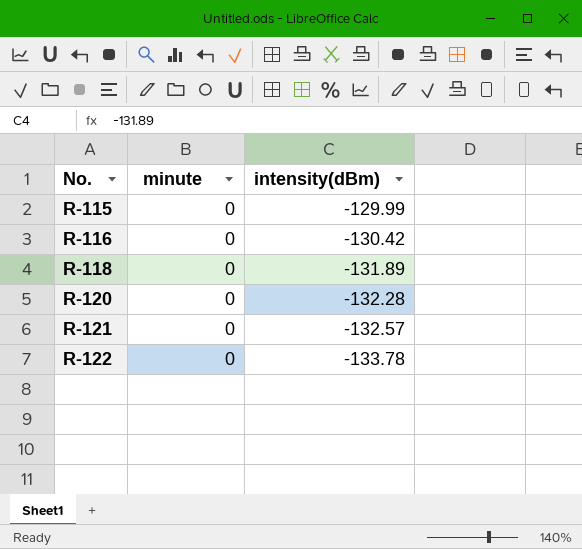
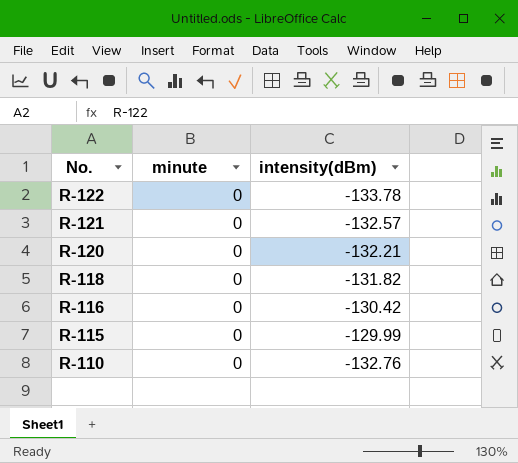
row order: No. ascending -> No. descending
R-120 | intensity(dBm): -132.28 -> -132.21
R-118 | intensity(dBm): -131.89 -> -131.82
row R-110: none -> 0 | -132.76

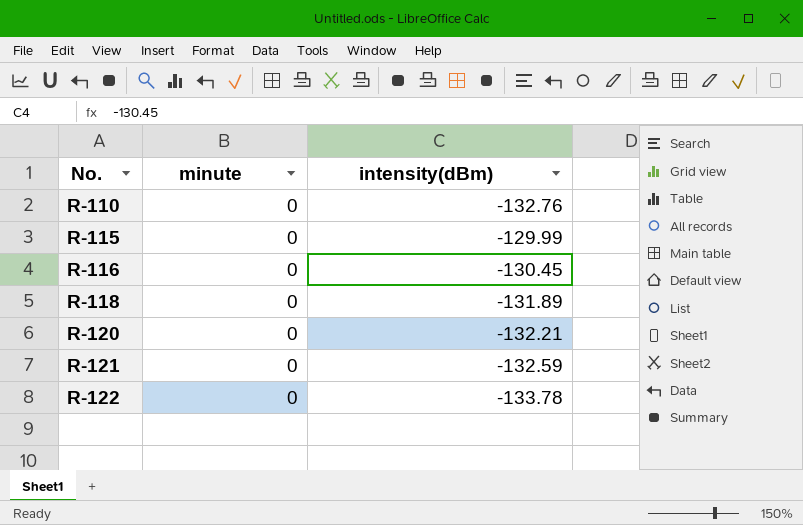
row order: No. descending -> No. ascending
R-116 | intensity(dBm): -130.42 -> -130.45
R-118 | intensity(dBm): -131.82 -> -131.89
R-121 | intensity(dBm): -132.57 -> -132.59

